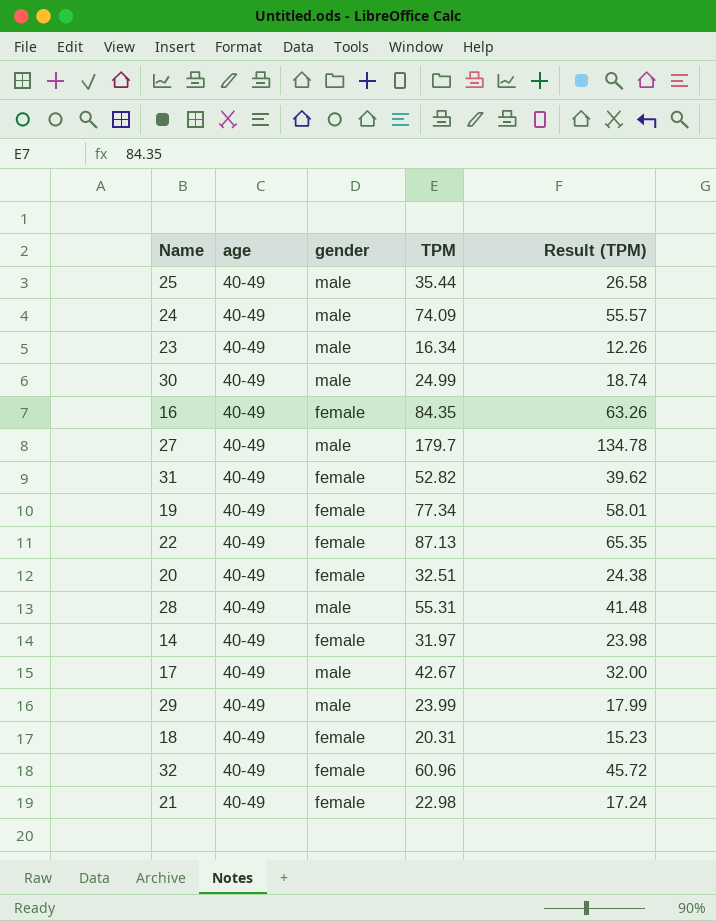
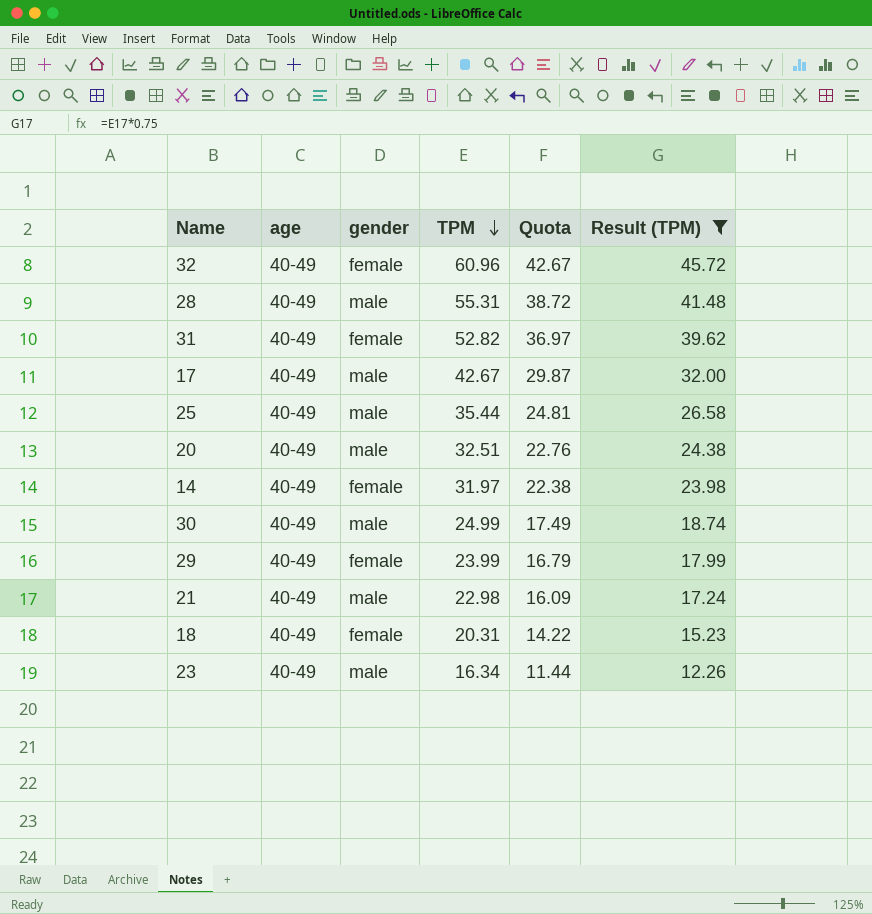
filter: none -> Result (TPM) <= 45.72
row order: none -> TPM descending
column Quota | formula: none -> [TPM] * 0.7
20 | gender: female -> male
29 | gender: male -> female
21 | gender: female -> male

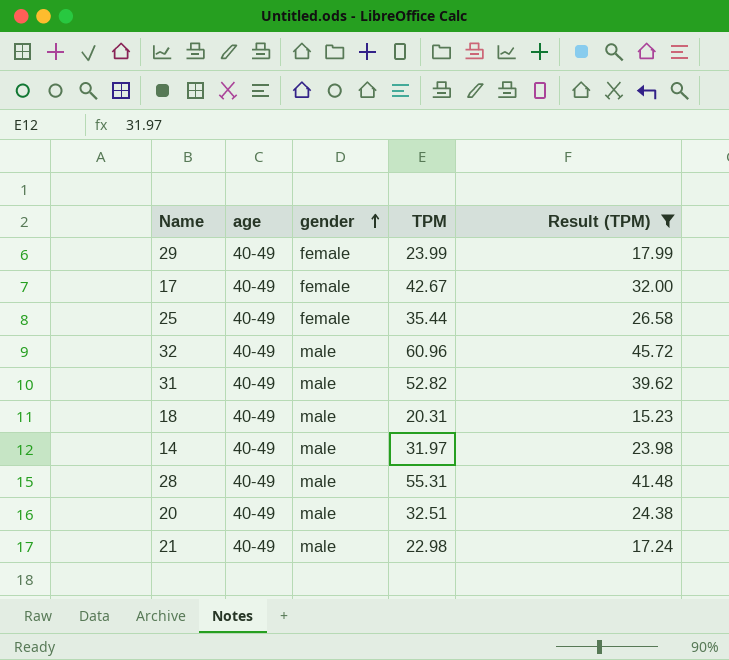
row order: TPM descending -> gender ascending
column Quota | formula: [TPM] * 0.7 -> none
row 30: 40-49 | male | 24.99 | 17.49 | 18.74 -> none
row 23: 40-49 | male | 16.34 | 11.44 | 12.26 -> none
17 | gender: male -> female
25 | gender: male -> female
32 | gender: female -> male
31 | gender: female -> male
18 | gender: female -> male
14 | gender: female -> male

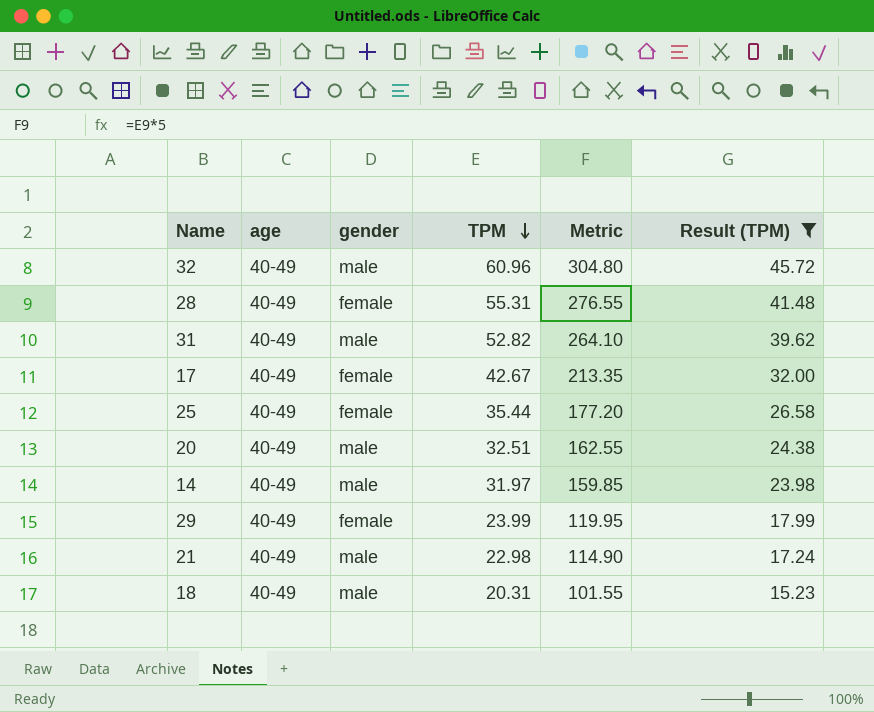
row order: gender ascending -> TPM descending
column Metric | formula: none -> [TPM] * 5
28 | gender: male -> female

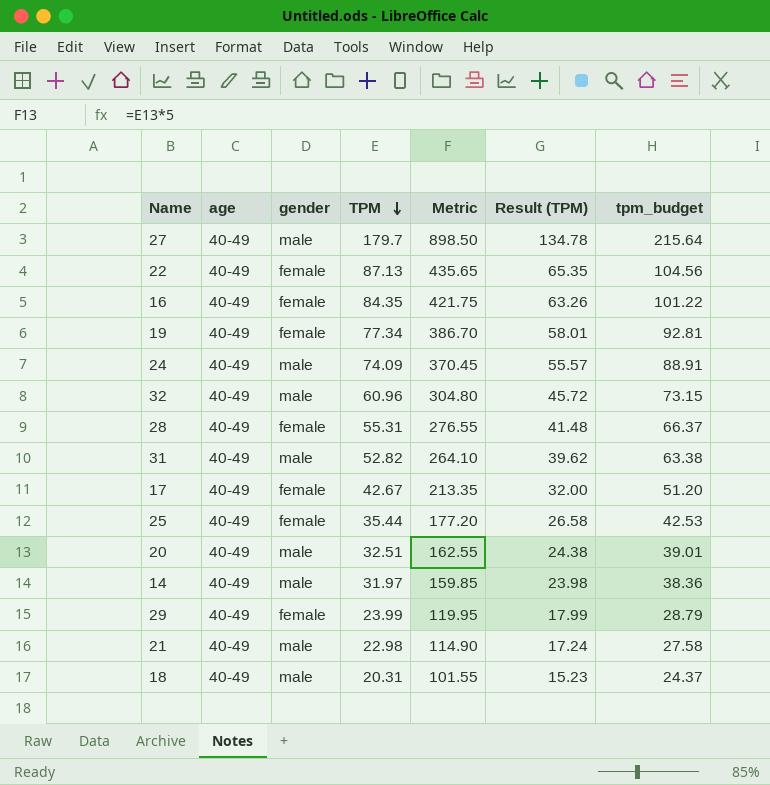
filter: Result (TPM) <= 45.72 -> none
column tpm_budget | formula: none -> [TPM] * 1.2

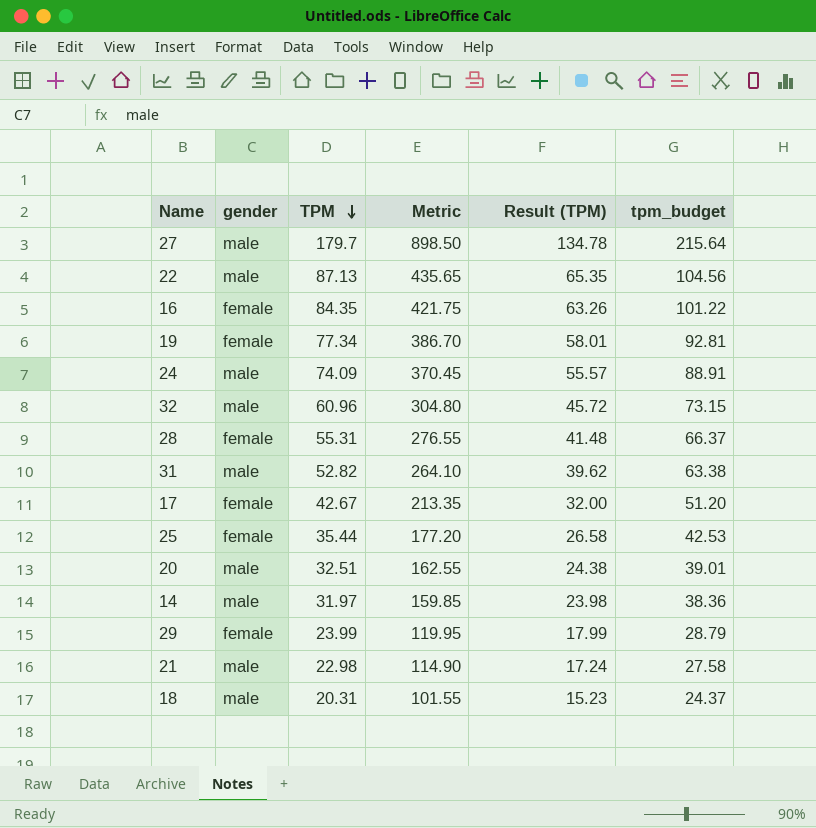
column age | position: 2 -> none
22 | gender: female -> male

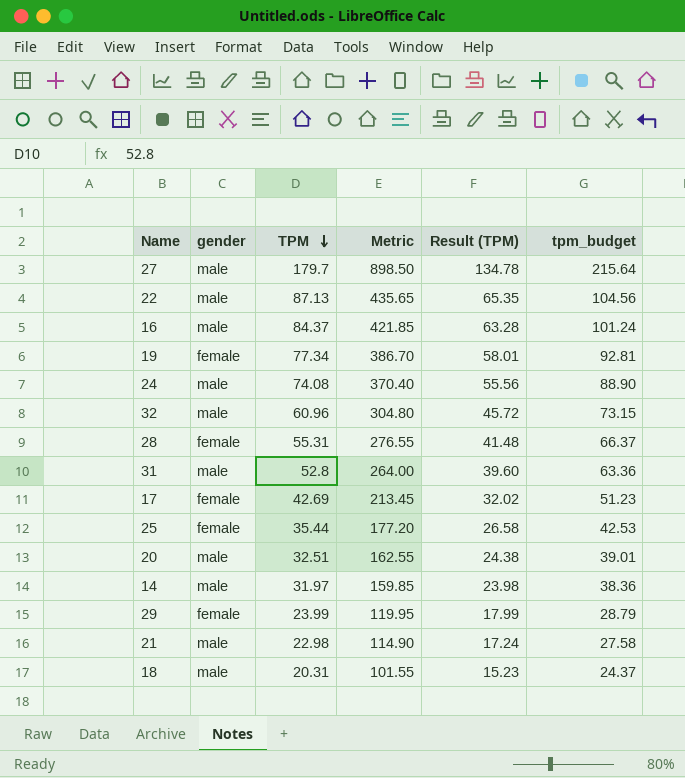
16 | gender: female -> male
16 | TPM: 84.35 -> 84.37
16 | Metric: 421.75 -> 421.85
16 | Result (TPM): 63.26 -> 63.28
16 | tpm_budget: 101.22 -> 101.24
24 | TPM: 74.09 -> 74.08
24 | Metric: 370.45 -> 370.40
24 | Result (TPM): 55.57 -> 55.56
24 | tpm_budget: 88.91 -> 88.90
31 | TPM: 52.82 -> 52.8
31 | Metric: 264.10 -> 264.00
31 | Result (TPM): 39.62 -> 39.60
31 | tpm_budget: 63.38 -> 63.36
17 | TPM: 42.67 -> 42.69
17 | Metric: 213.35 -> 213.45
17 | Result (TPM): 32.00 -> 32.02
17 | tpm_budget: 51.20 -> 51.23

